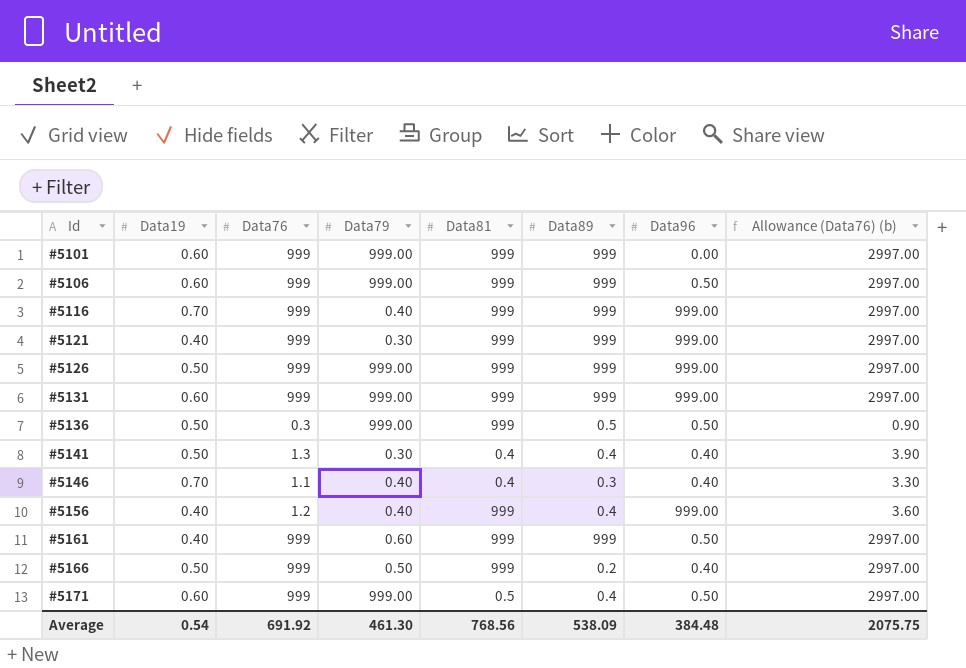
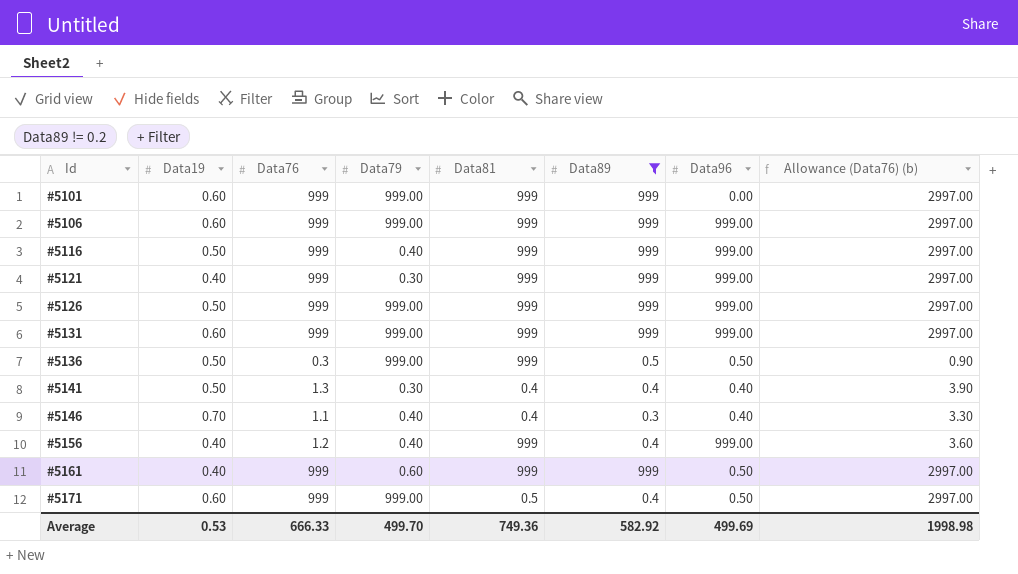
filter: none -> Data89 != 0.2
#5106 | Data96: 0.50 -> 999.00
#5116 | Data19: 0.70 -> 0.50
Average | Data19: 0.54 -> 0.53
Average | Data76: 691.92 -> 666.33
Average | Data79: 461.30 -> 499.70
Average | Data81: 768.56 -> 749.36
Average | Data89: 538.09 -> 582.92
Average | Data96: 384.48 -> 499.69
Average | Allowance (Data76) (b): 2075.75 -> 1998.98

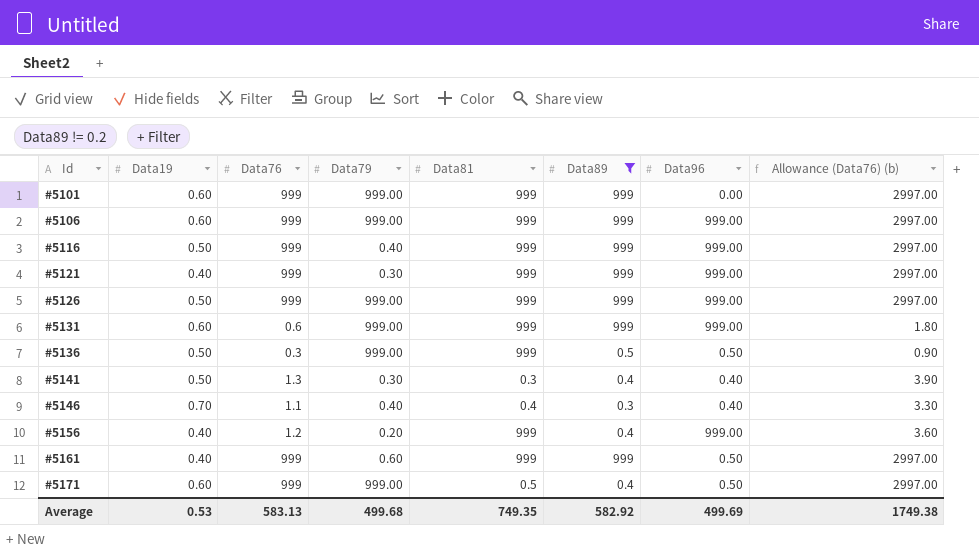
#5131 | Data76: 999 -> 0.6
#5131 | Allowance (Data76) (b): 2997.00 -> 1.80
#5141 | Data81: 0.4 -> 0.3
#5156 | Data79: 0.40 -> 0.20
Average | Data76: 666.33 -> 583.13
Average | Data79: 499.70 -> 499.68
Average | Data81: 749.36 -> 749.35
Average | Allowance (Data76) (b): 1998.98 -> 1749.38

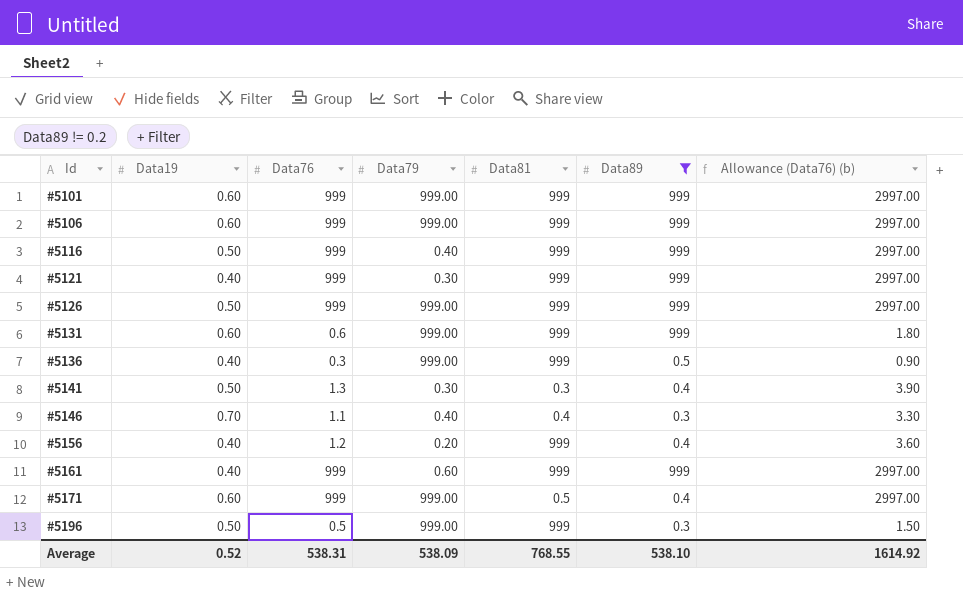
column Data96 | position: 7 -> none
#5136 | Data19: 0.50 -> 0.40
row #5196: none -> 0.50 | 0.5 | 999.00 | 999 | 0.3 | 1.50
Average | Data19: 0.53 -> 0.52
Average | Data76: 583.13 -> 538.31
Average | Data79: 499.68 -> 538.09
Average | Data81: 749.35 -> 768.55
Average | Data89: 582.92 -> 538.10
Average | Allowance (Data76) (b): 1749.38 -> 1614.92

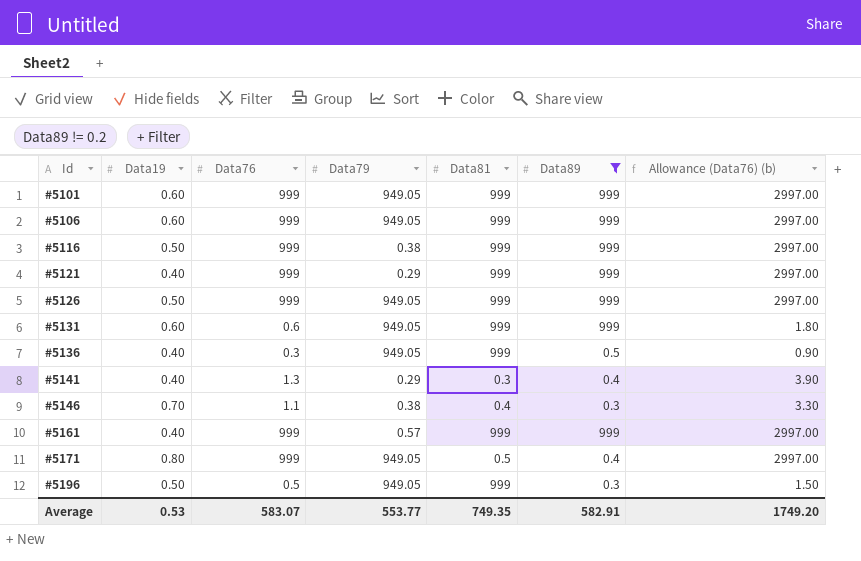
row #5156: 0.40 | 1.2 | 0.20 | 999 | 0.4 | 3.60 -> none
#5101 | Data79: 999.00 -> 949.05
#5106 | Data79: 999.00 -> 949.05
#5116 | Data79: 0.40 -> 0.38
#5121 | Data79: 0.30 -> 0.29
#5126 | Data79: 999.00 -> 949.05
#5131 | Data79: 999.00 -> 949.05
#5136 | Data79: 999.00 -> 949.05
#5141 | Data19: 0.50 -> 0.40
#5141 | Data79: 0.30 -> 0.29
#5146 | Data79: 0.40 -> 0.38
#5161 | Data79: 0.60 -> 0.57
#5171 | Data19: 0.60 -> 0.80
#5171 | Data79: 999.00 -> 949.05
#5196 | Data79: 999.00 -> 949.05
Average | Data19: 0.52 -> 0.53
Average | Data76: 538.31 -> 583.07
Average | Data79: 538.09 -> 553.77
Average | Data81: 768.55 -> 749.35
Average | Data89: 538.10 -> 582.91
Average | Allowance (Data76) (b): 1614.92 -> 1749.20

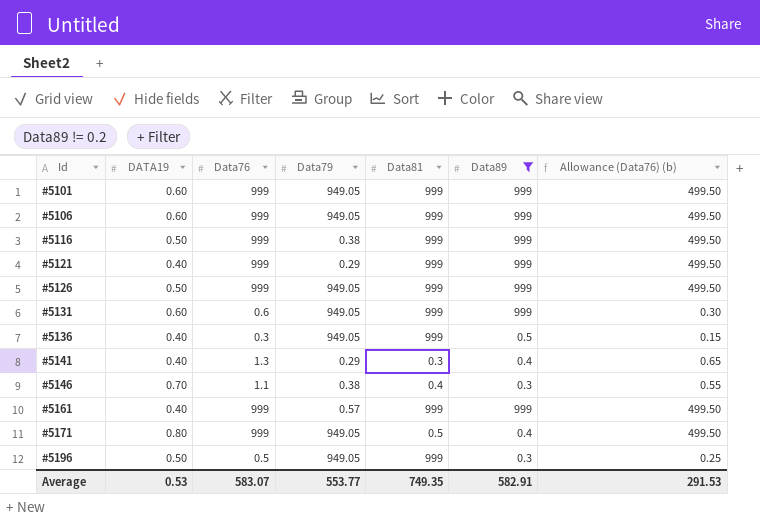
column name: Data19 -> DATA19
column Allowance (Data76) (b) | formula: [Data76] * 3 -> [Data76] * 0.5
Average | Allowance (Data76) (b): 1749.20 -> 291.53

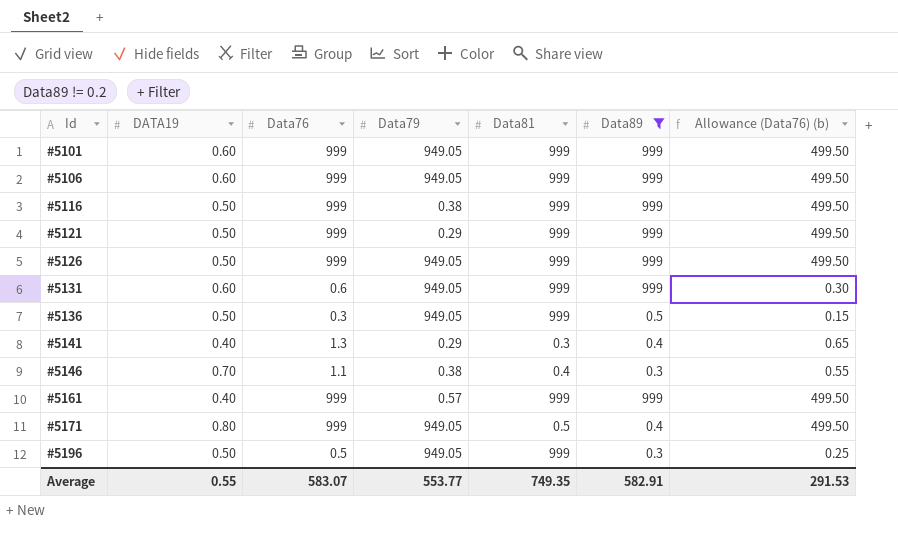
#5121 | DATA19: 0.40 -> 0.50
#5136 | DATA19: 0.40 -> 0.50
Average | DATA19: 0.53 -> 0.55

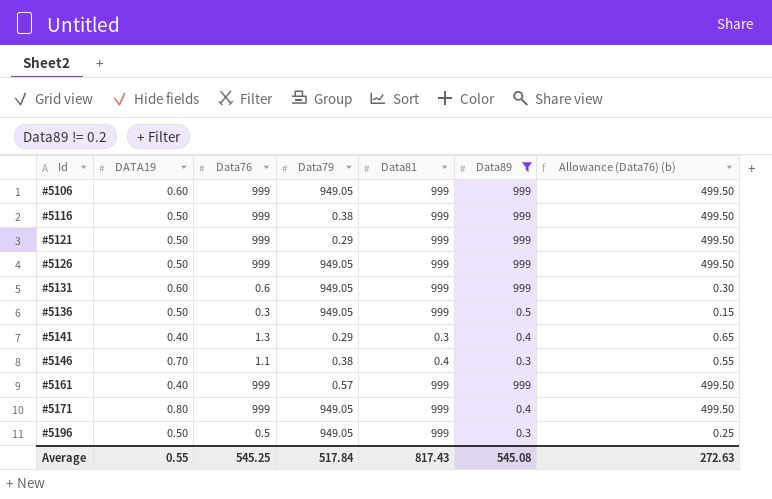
row #5101: 0.60 | 999 | 949.05 | 999 | 999 | 499.50 -> none
#5171 | Data81: 0.5 -> 999
Average | Data76: 583.07 -> 545.25
Average | Data79: 553.77 -> 517.84
Average | Data81: 749.35 -> 817.43
Average | Data89: 582.91 -> 545.08
Average | Allowance (Data76) (b): 291.53 -> 272.63

